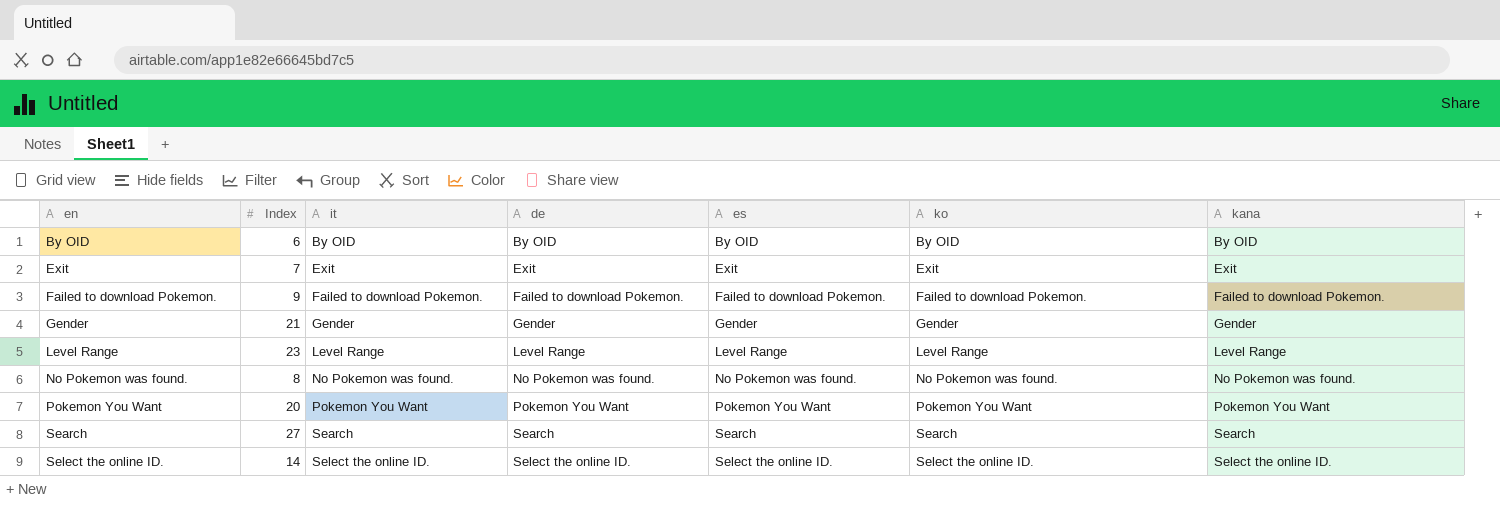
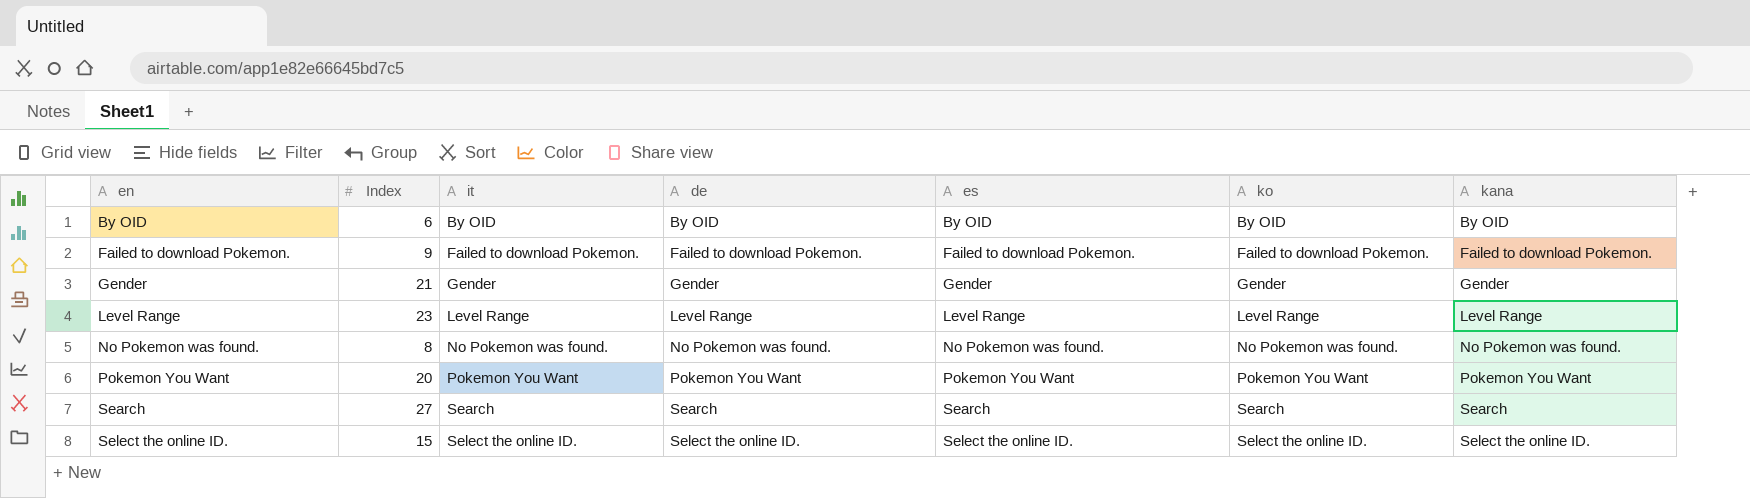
row Exit: 7 | Exit | Exit | Exit | Exit | Exit -> none
Select the online ID. | Index: 14 -> 15

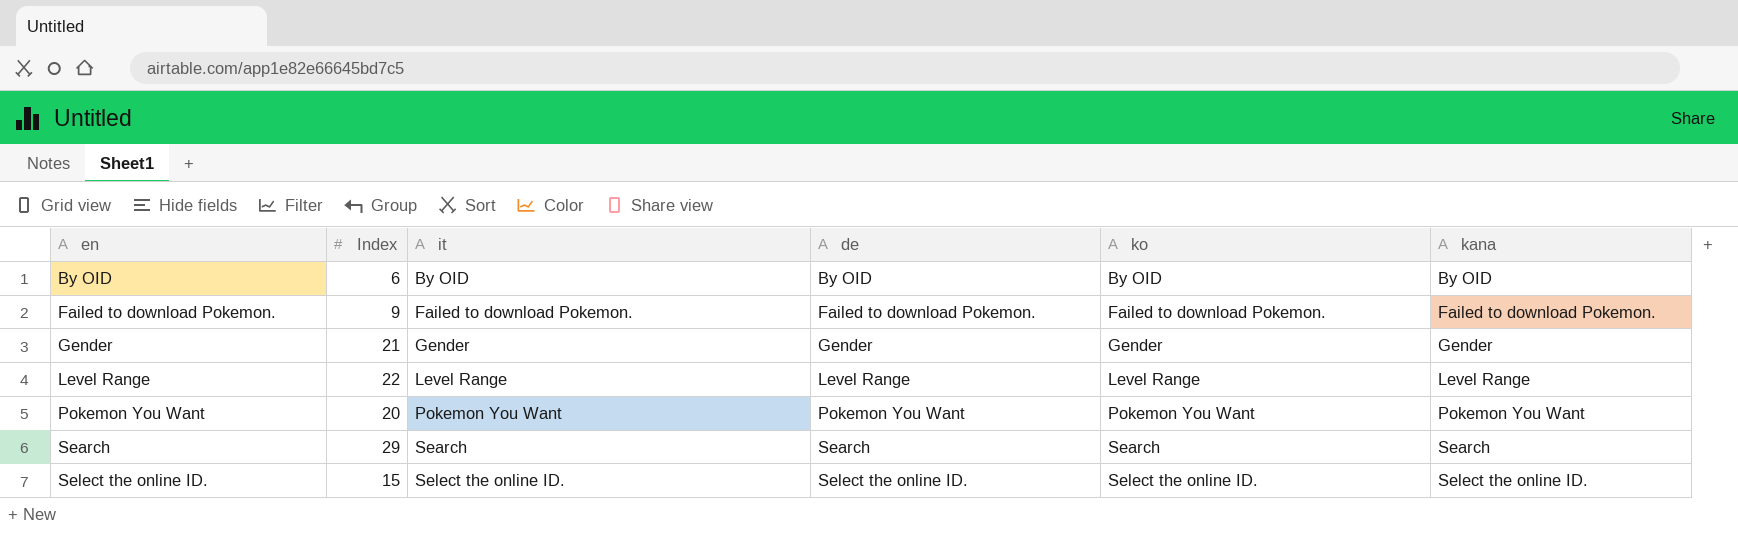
column es | position: 5 -> none
row No Pokemon was found.: 8 | No Pokemon was found. | No Pokemon was found. | No Pokemon was found. | No Pokemon was found. | No Pokemon was found. -> none
Level Range | Index: 23 -> 22
Search | Index: 27 -> 29

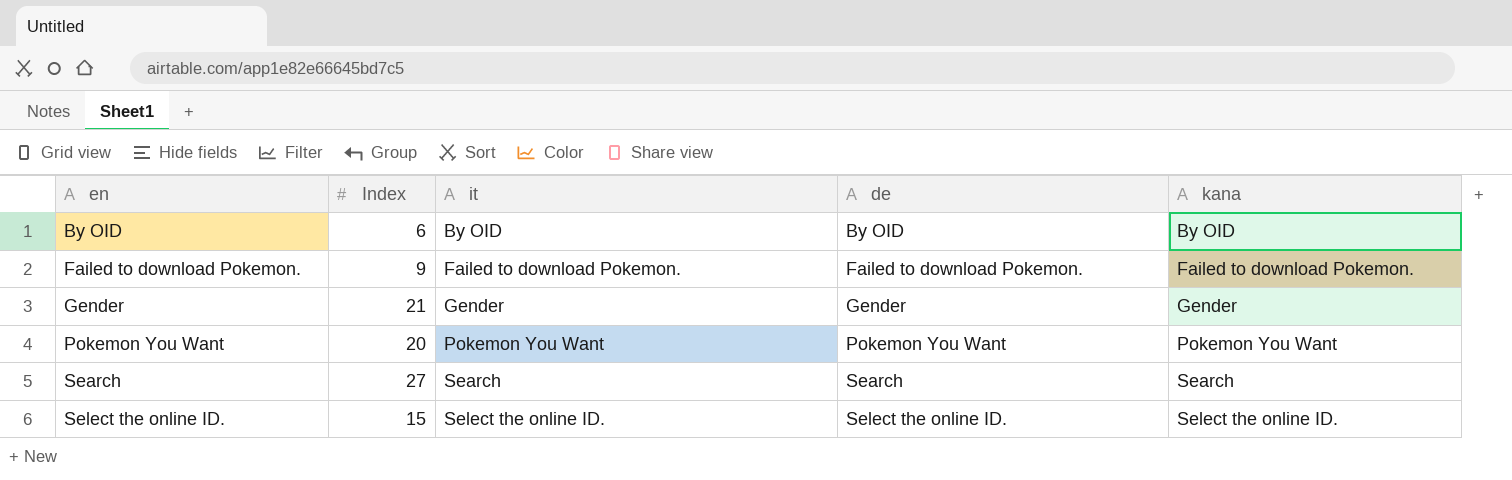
column ko | position: 5 -> none
row Level Range: 22 | Level Range | Level Range | Level Range | Level Range -> none
Search | Index: 29 -> 27

